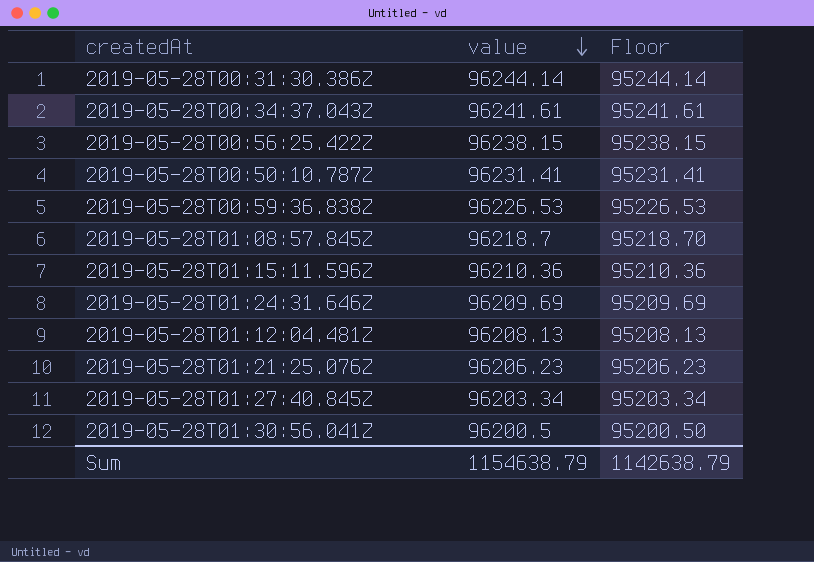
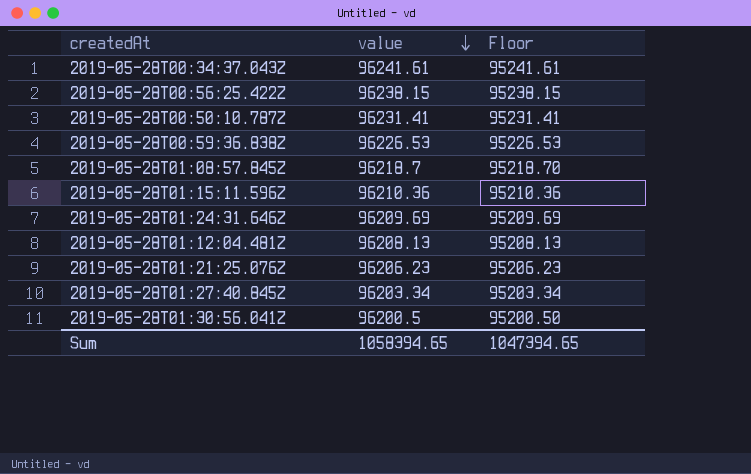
row 2019-05-28T00:31:30.386Z: 96244.14 | 95244.14 -> none
Sum | value: 1154638.79 -> 1058394.65
Sum | Floor: 1142638.79 -> 1047394.65

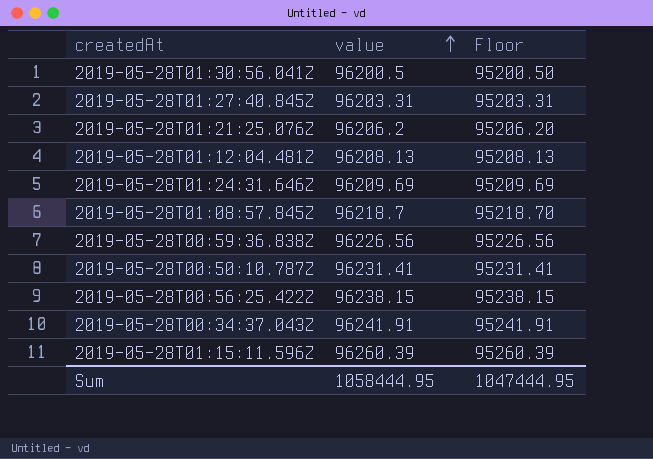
row order: value descending -> value ascending
2019-05-28T01:27:40.845Z | value: 96203.34 -> 96203.31
2019-05-28T01:27:40.845Z | Floor: 95203.34 -> 95203.31
2019-05-28T01:21:25.076Z | value: 96206.23 -> 96206.2
2019-05-28T01:21:25.076Z | Floor: 95206.23 -> 95206.20
2019-05-28T00:59:36.838Z | value: 96226.53 -> 96226.56
2019-05-28T00:59:36.838Z | Floor: 95226.53 -> 95226.56
2019-05-28T00:34:37.043Z | value: 96241.61 -> 96241.91
2019-05-28T00:34:37.043Z | Floor: 95241.61 -> 95241.91
2019-05-28T01:15:11.596Z | value: 96210.36 -> 96260.39
2019-05-28T01:15:11.596Z | Floor: 95210.36 -> 95260.39
Sum | value: 1058394.65 -> 1058444.95
Sum | Floor: 1047394.65 -> 1047444.95

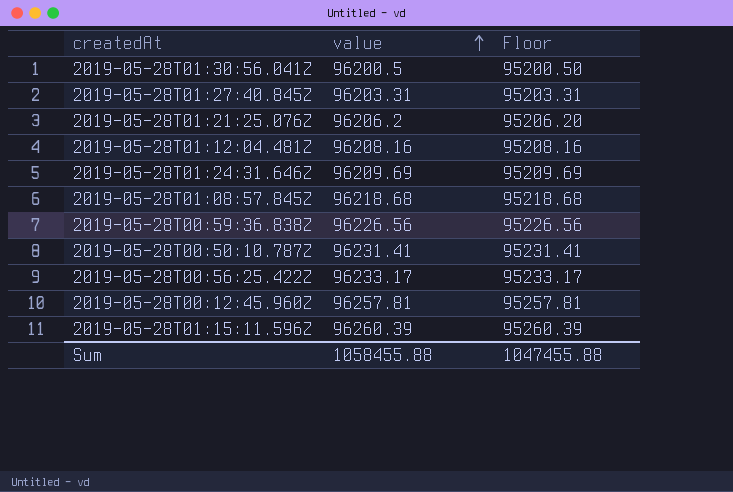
row 2019-05-28T00:34:37.043Z: 96241.91 | 95241.91 -> none
2019-05-28T01:12:04.481Z | value: 96208.13 -> 96208.16
2019-05-28T01:12:04.481Z | Floor: 95208.13 -> 95208.16
2019-05-28T01:08:57.845Z | value: 96218.7 -> 96218.68
2019-05-28T01:08:57.845Z | Floor: 95218.70 -> 95218.68
2019-05-28T00:56:25.422Z | value: 96238.15 -> 96233.17
2019-05-28T00:56:25.422Z | Floor: 95238.15 -> 95233.17
row 2019-05-28T00:12:45.960Z: none -> 96257.81 | 95257.81
Sum | value: 1058444.95 -> 1058455.88
Sum | Floor: 1047444.95 -> 1047455.88

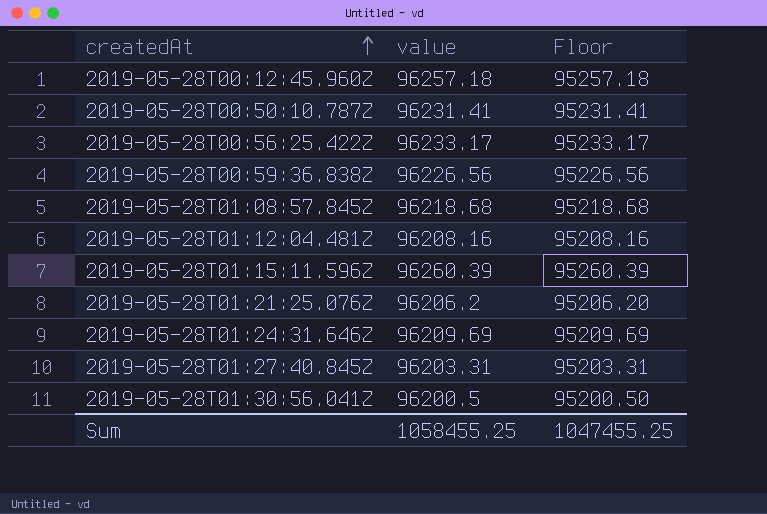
row order: value ascending -> createdAt ascending
2019-05-28T00:12:45.960Z | value: 96257.81 -> 96257.18
2019-05-28T00:12:45.960Z | Floor: 95257.81 -> 95257.18
Sum | value: 1058455.88 -> 1058455.25
Sum | Floor: 1047455.88 -> 1047455.25

